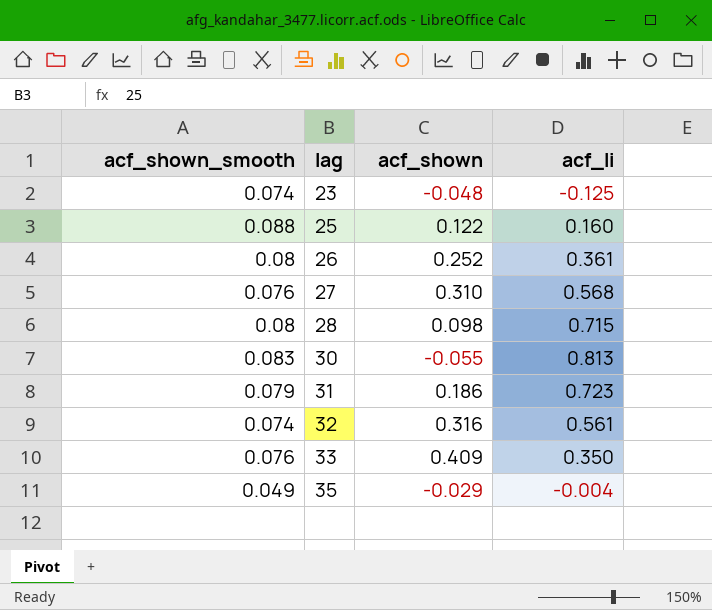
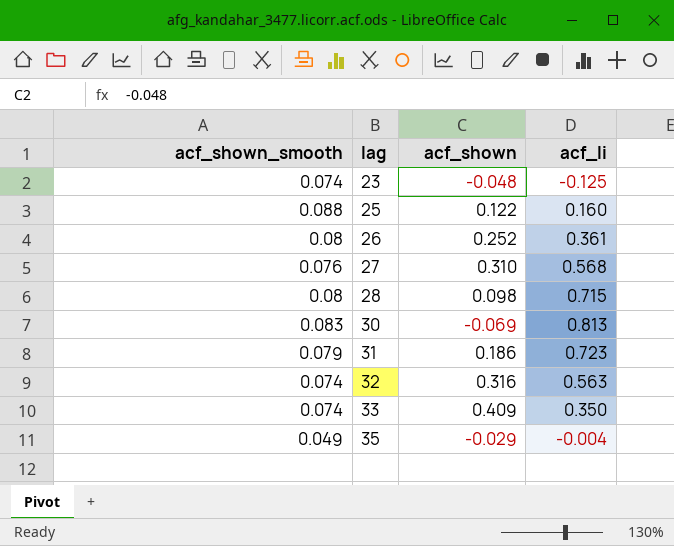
30 | acf_shown: -0.055 -> -0.069
32 | acf_li: 0.561 -> 0.563
33 | acf_shown_smooth: 0.076 -> 0.074

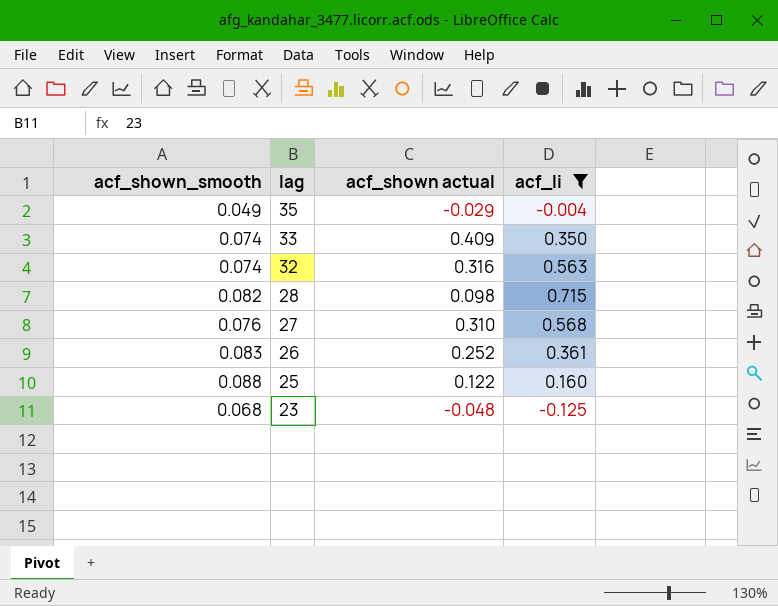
filter: none -> acf_li <= 0.715
row order: lag ascending -> lag descending
column name: acf_shown -> acf_shown actual
28 | acf_shown_smooth: 0.08 -> 0.082
26 | acf_shown_smooth: 0.08 -> 0.083
23 | acf_shown_smooth: 0.074 -> 0.068

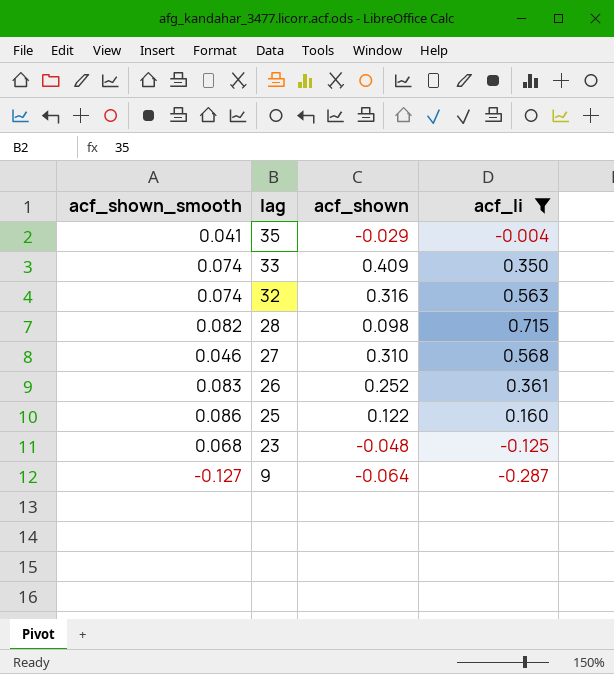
column name: acf_shown actual -> acf_shown
35 | acf_shown_smooth: 0.049 -> 0.041
27 | acf_shown_smooth: 0.076 -> 0.046
25 | acf_shown_smooth: 0.088 -> 0.086
row 9: none -> -0.127 | -0.064 | -0.287

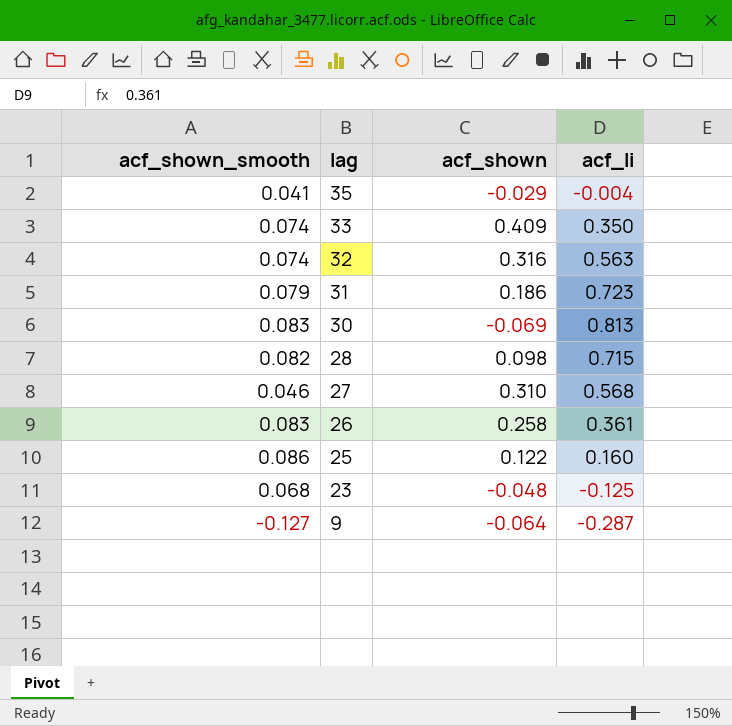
filter: acf_li <= 0.715 -> none
26 | acf_shown: 0.252 -> 0.258

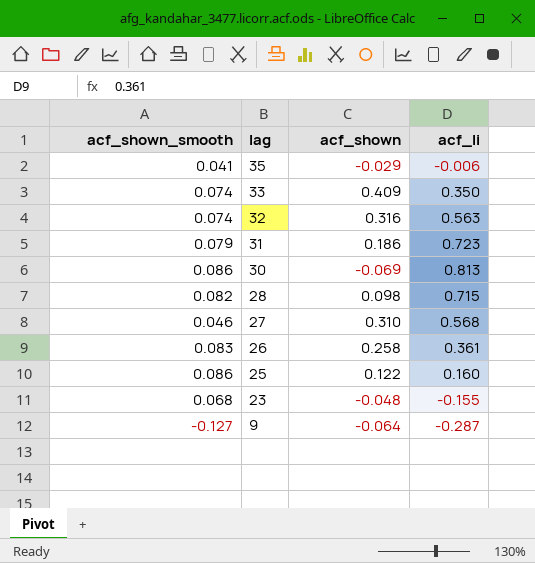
35 | acf_li: -0.004 -> -0.006
30 | acf_shown_smooth: 0.083 -> 0.086
23 | acf_li: -0.125 -> -0.155

